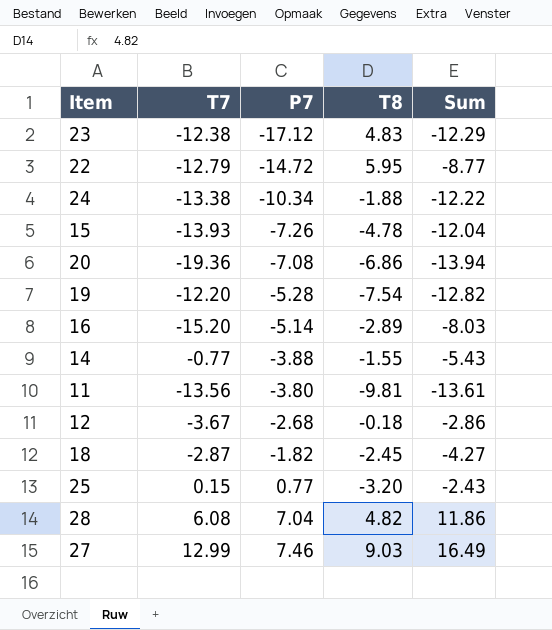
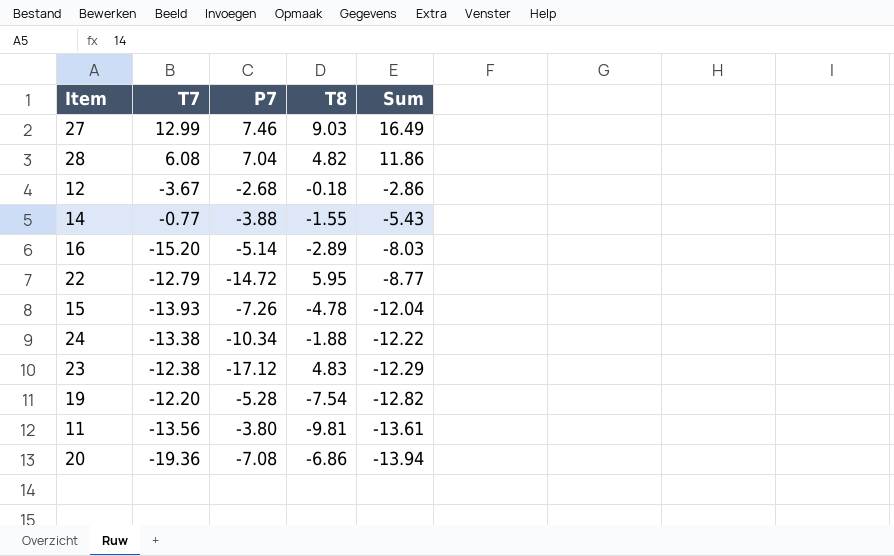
row order: P7 ascending -> Sum descending
row 18: -2.87 | -1.82 | -2.45 | -4.27 -> none
row 25: 0.15 | 0.77 | -3.20 | -2.43 -> none

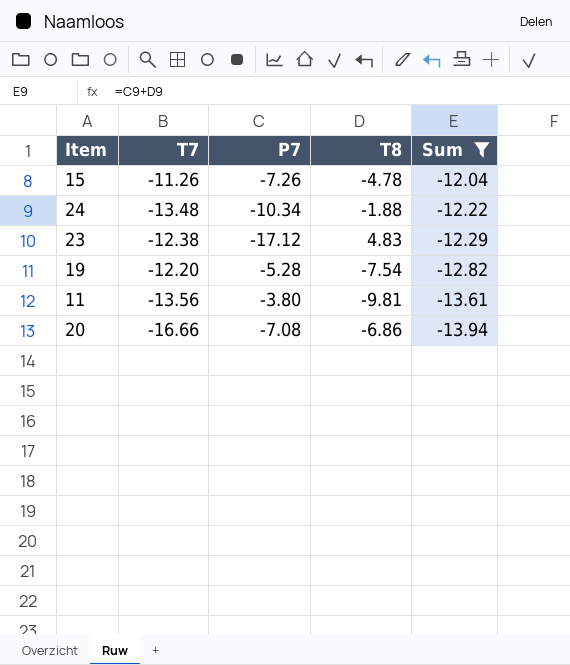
filter: none -> Sum <= -12.04
15 | T7: -13.93 -> -11.26
24 | T7: -13.38 -> -13.48
20 | T7: -19.36 -> -16.66

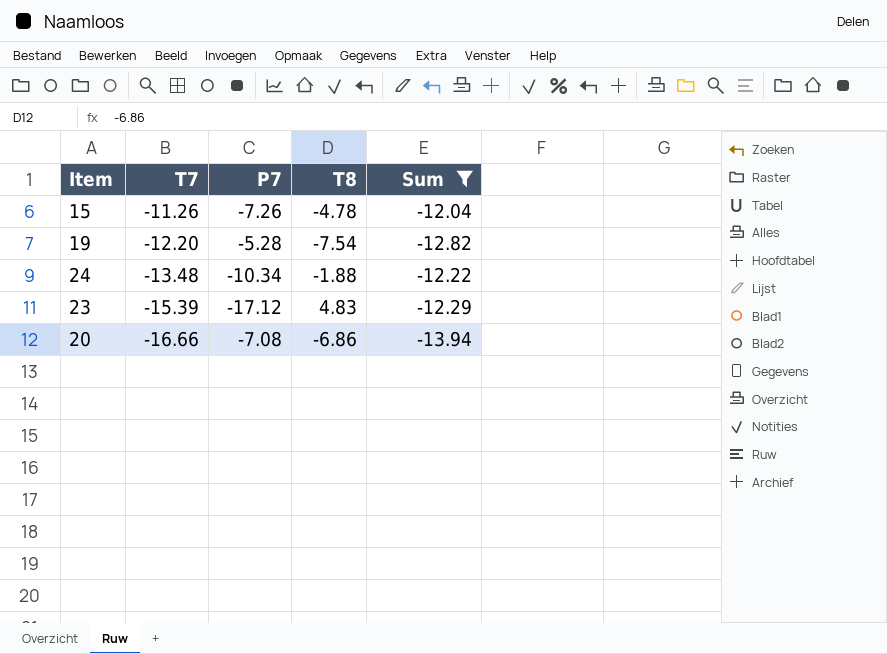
row order: Sum descending -> T7 descending
row 11: -13.56 | -3.80 | -9.81 | -13.61 -> none
23 | T7: -12.38 -> -15.39

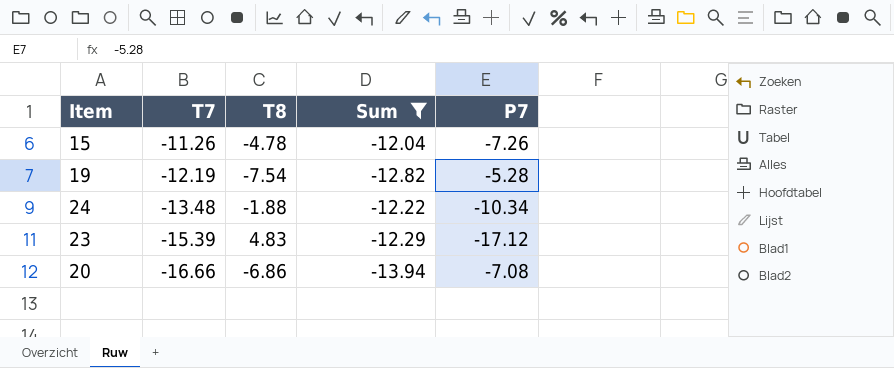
column P7 | position: 3 -> 5
19 | T7: -12.20 -> -12.19

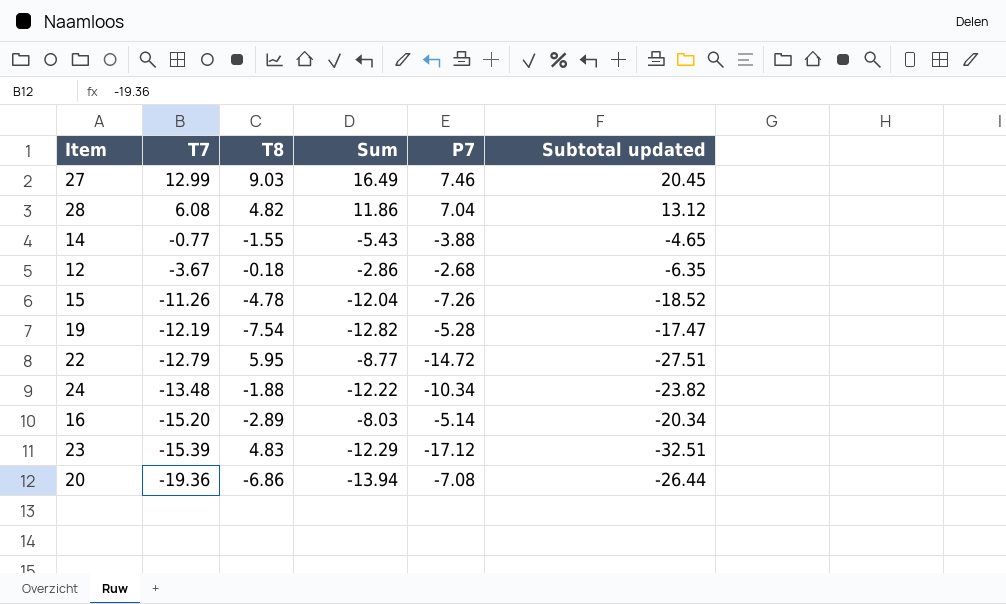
filter: Sum <= -12.04 -> none
column Subtotal updated | formula: none -> [T7] + [P7]
20 | T7: -16.66 -> -19.36

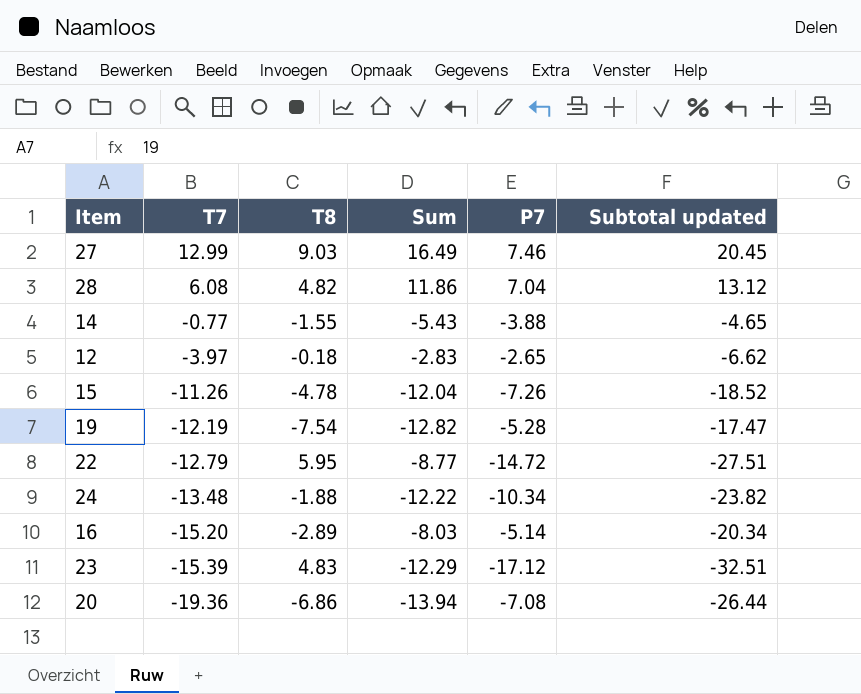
12 | T7: -3.67 -> -3.97
12 | Sum: -2.86 -> -2.83
12 | P7: -2.68 -> -2.65
12 | Subtotal updated: -6.35 -> -6.62

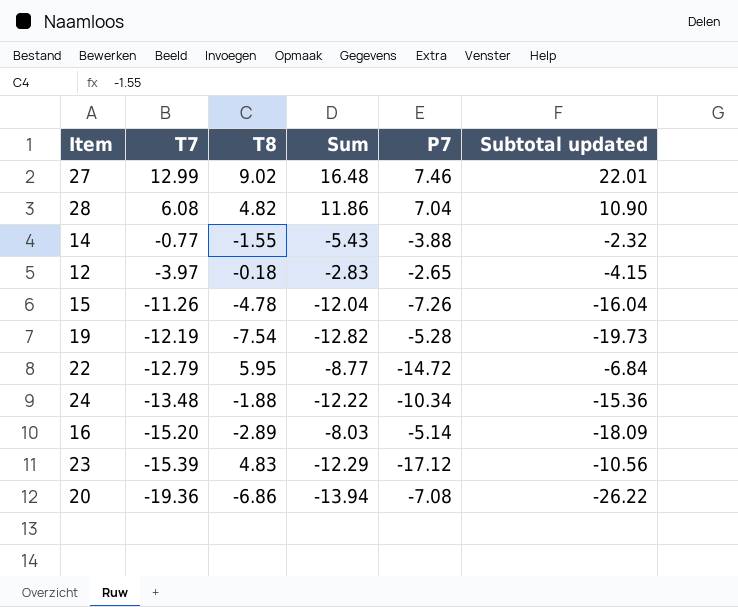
column Subtotal updated | formula: [T7] + [P7] -> [T7] + [T8]
27 | T8: 9.03 -> 9.02
27 | Sum: 16.49 -> 16.48

